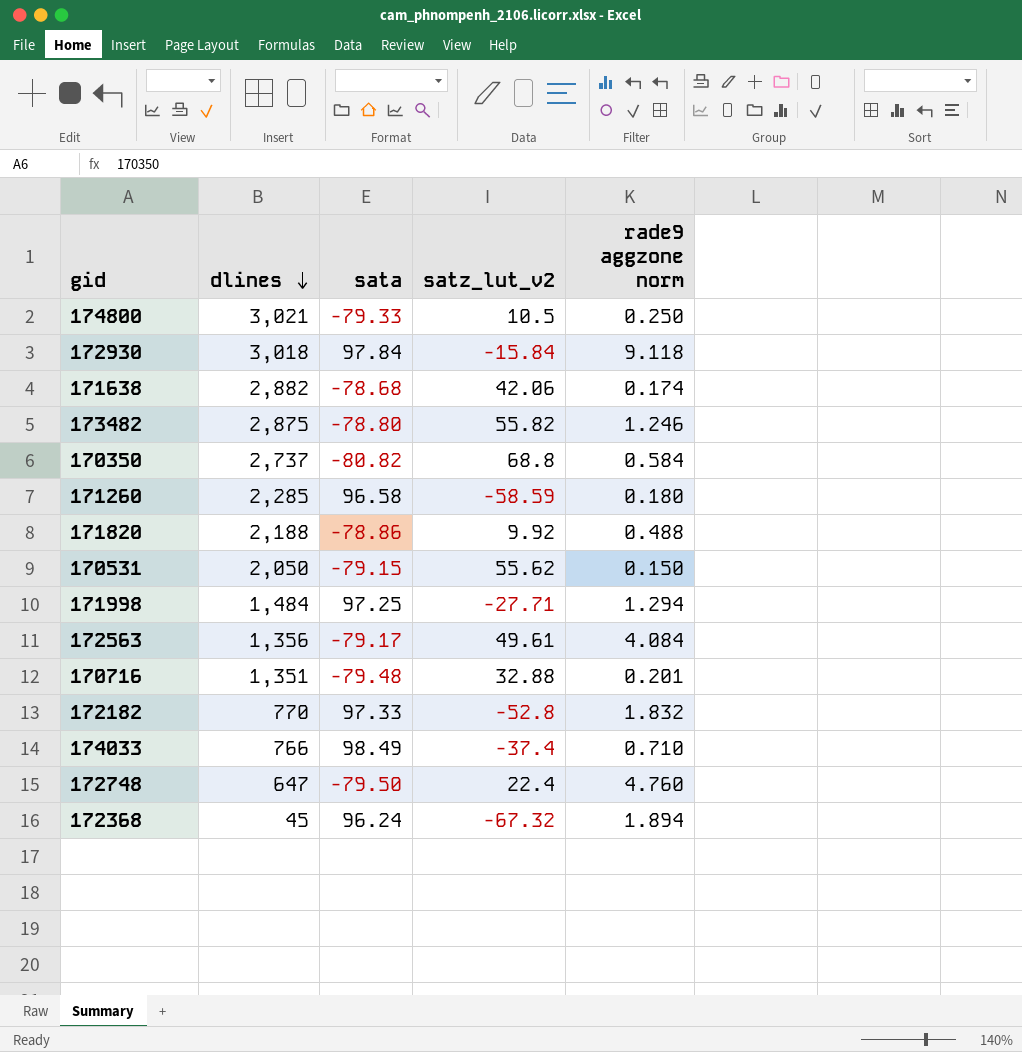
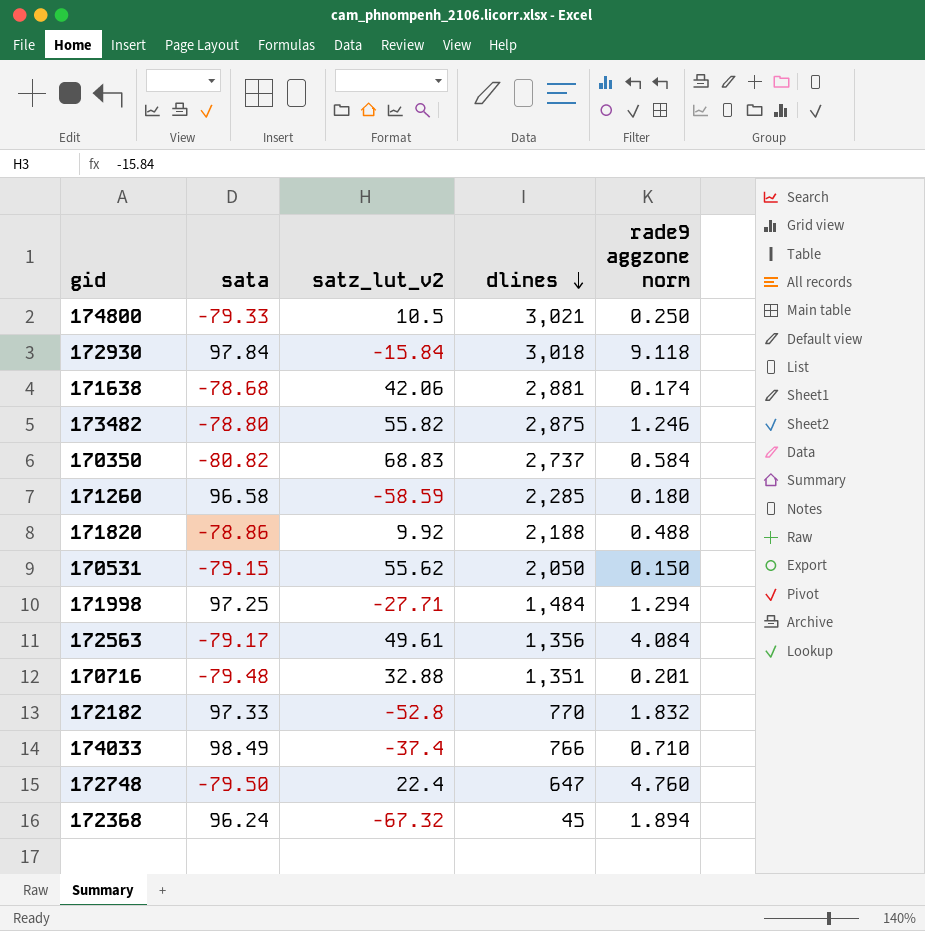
column dlines | position: 2 -> 4
171638 | dlines: 2,882 -> 2,881
170350 | satz_lut_v2: 68.8 -> 68.83

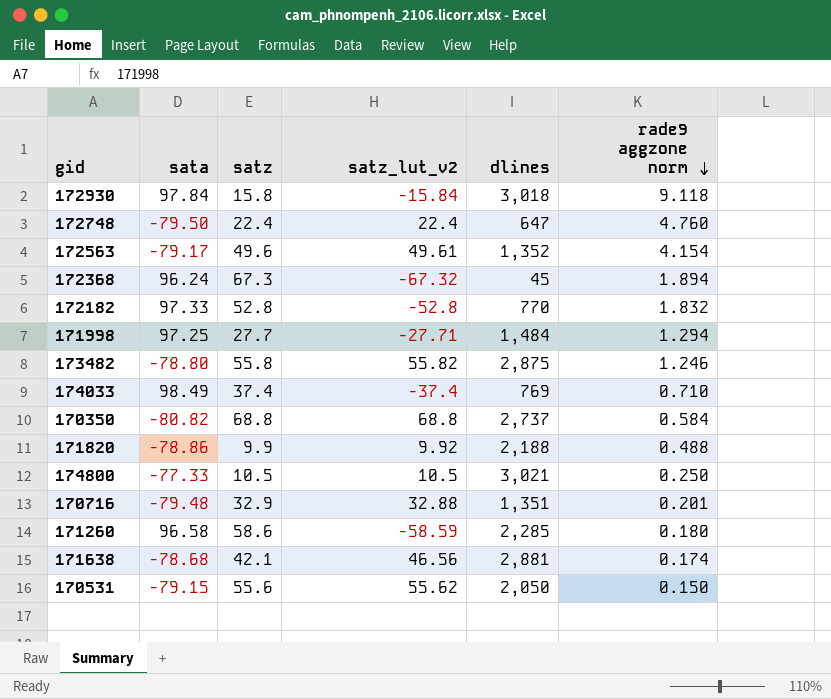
row order: dlines descending -> rade9 aggzone norm descending
column satz | position: none -> 3
172563 | dlines: 1,356 -> 1,352
172563 | rade9 aggzone norm: 4.084 -> 4.154
174033 | dlines: 766 -> 769
170350 | satz_lut_v2: 68.83 -> 68.8
174800 | sata: -79.33 -> -77.33
171638 | satz_lut_v2: 42.06 -> 46.56

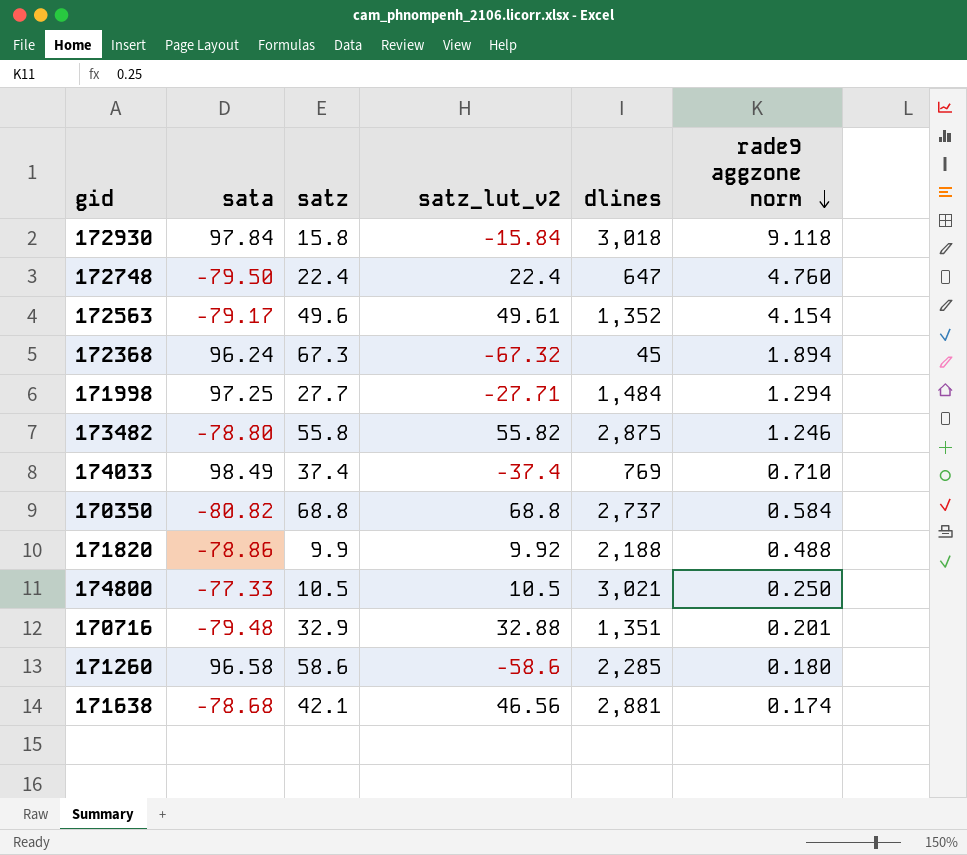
row 172182: 97.33 | 52.8 | -52.8 | 770 | 1.832 -> none
row 170531: -79.15 | 55.6 | 55.62 | 2,050 | 0.150 -> none
171260 | satz_lut_v2: -58.59 -> -58.6

